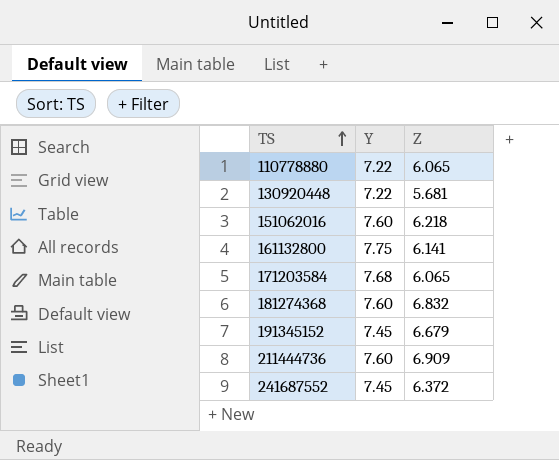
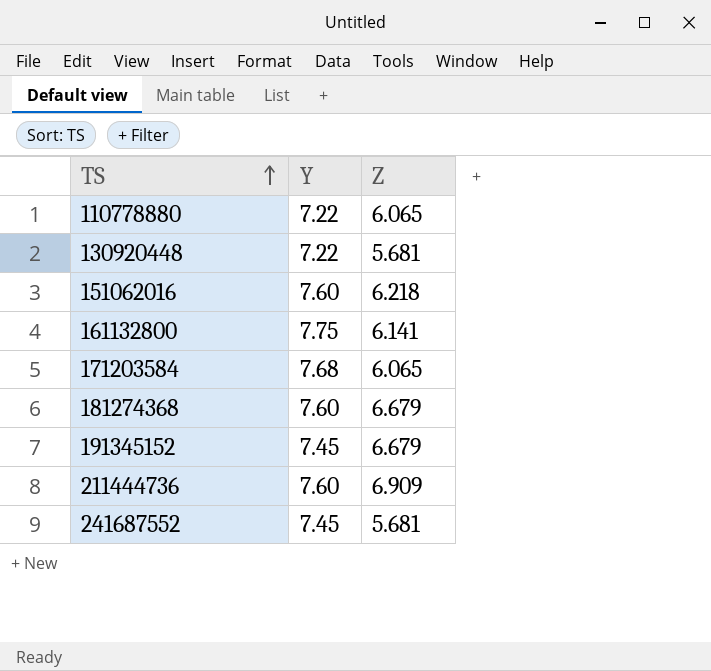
181274368 | Z: 6.832 -> 6.679
241687552 | Z: 6.372 -> 5.681

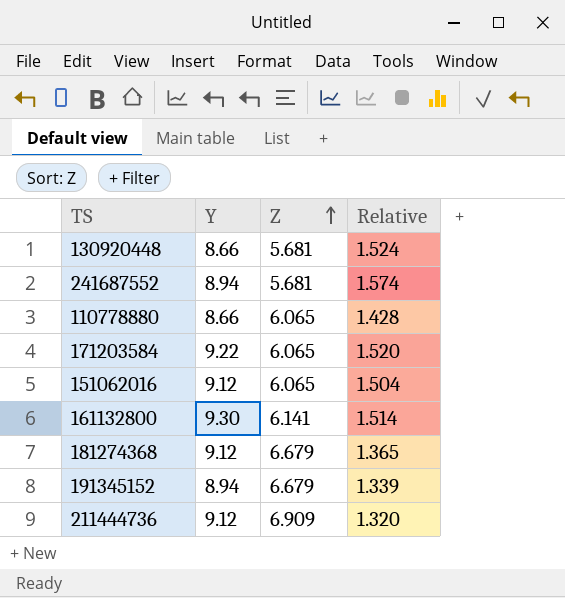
row order: TS ascending -> Z ascending
column Relative | formula: none -> [Y] / [Z]
130920448 | Y: 7.22 -> 8.66
241687552 | Y: 7.45 -> 8.94
110778880 | Y: 7.22 -> 8.66
171203584 | Y: 7.68 -> 9.22
151062016 | Y: 7.60 -> 9.12
151062016 | Z: 6.218 -> 6.065
161132800 | Y: 7.75 -> 9.30
181274368 | Y: 7.60 -> 9.12
191345152 | Y: 7.45 -> 8.94
211444736 | Y: 7.60 -> 9.12

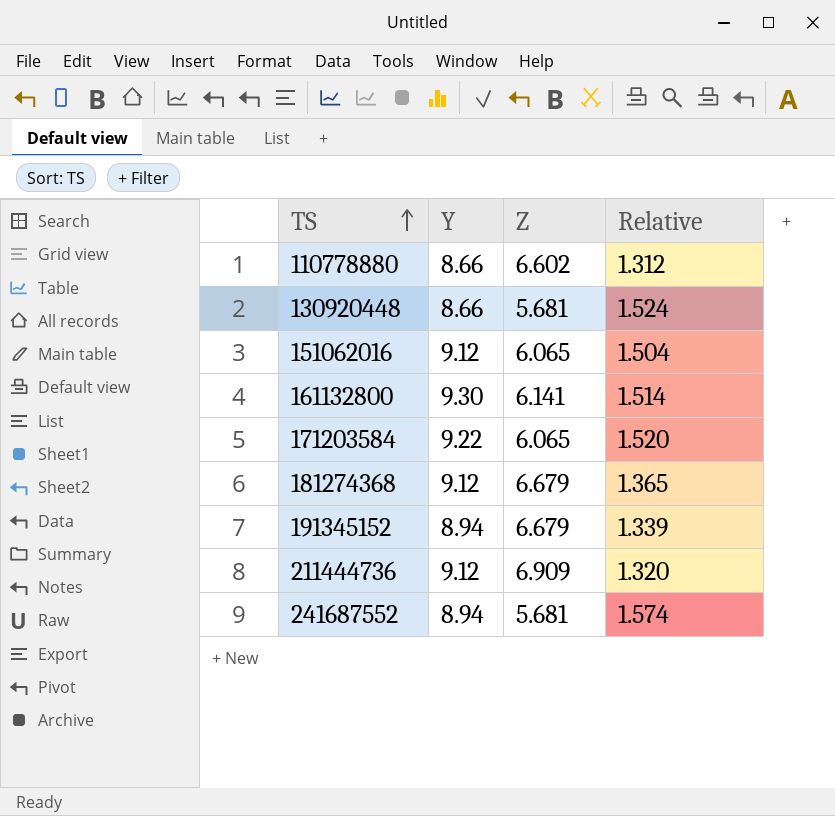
row order: Z ascending -> TS ascending
110778880 | Z: 6.065 -> 6.602
110778880 | Relative: 1.428 -> 1.312

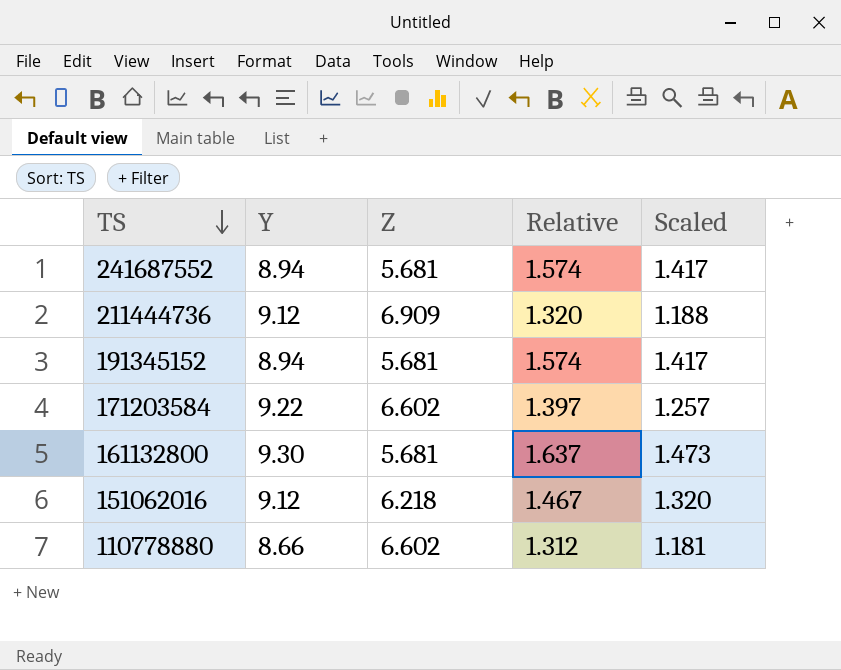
row order: TS ascending -> TS descending
column Scaled | formula: none -> [Relative] * 0.9
row 130920448: 8.66 | 5.681 | 1.524 -> none
row 181274368: 9.12 | 6.679 | 1.365 -> none
191345152 | Z: 6.679 -> 5.681
191345152 | Relative: 1.339 -> 1.574
171203584 | Z: 6.065 -> 6.602
171203584 | Relative: 1.520 -> 1.397
161132800 | Z: 6.141 -> 5.681
161132800 | Relative: 1.514 -> 1.637
151062016 | Z: 6.065 -> 6.218
151062016 | Relative: 1.504 -> 1.467

